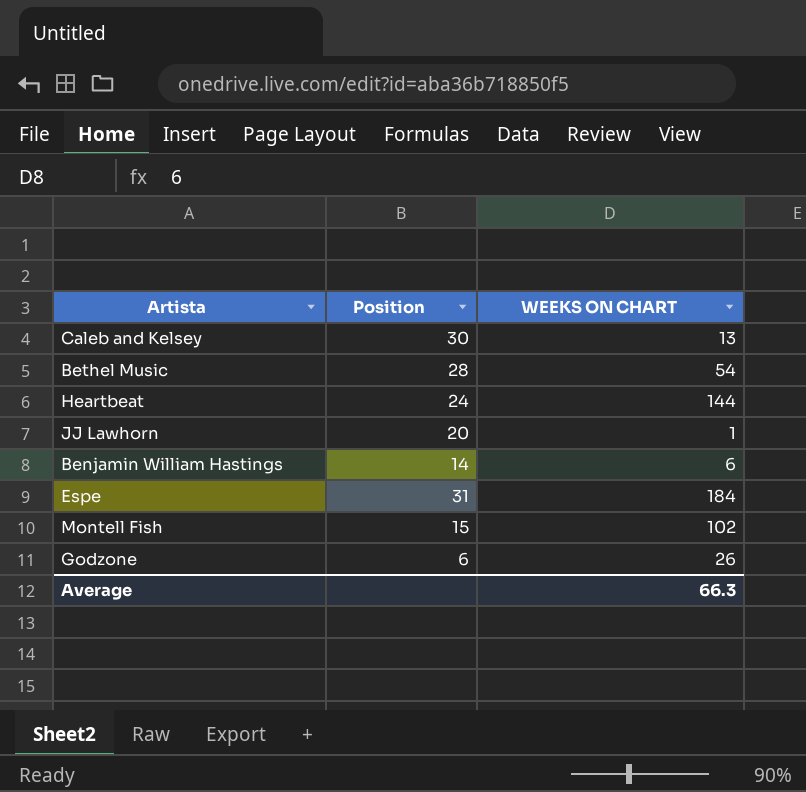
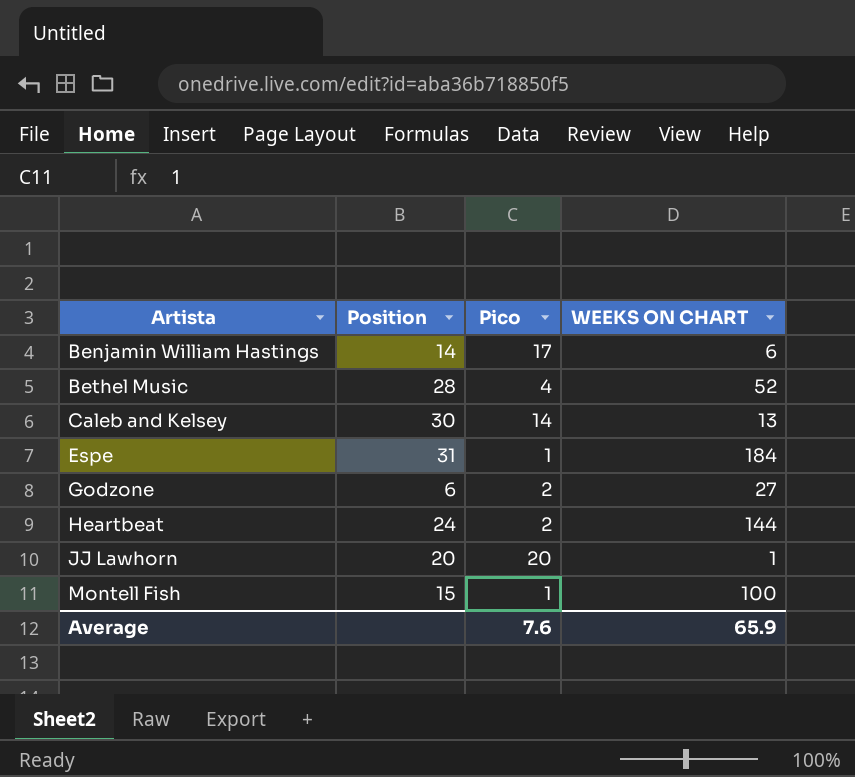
row order: none -> Artista ascending
column Pico | position: none -> 3
Bethel Music | WEEKS ON CHART: 54 -> 52
Godzone | WEEKS ON CHART: 26 -> 27
Montell Fish | WEEKS ON CHART: 102 -> 100
Average | WEEKS ON CHART: 66.3 -> 65.9

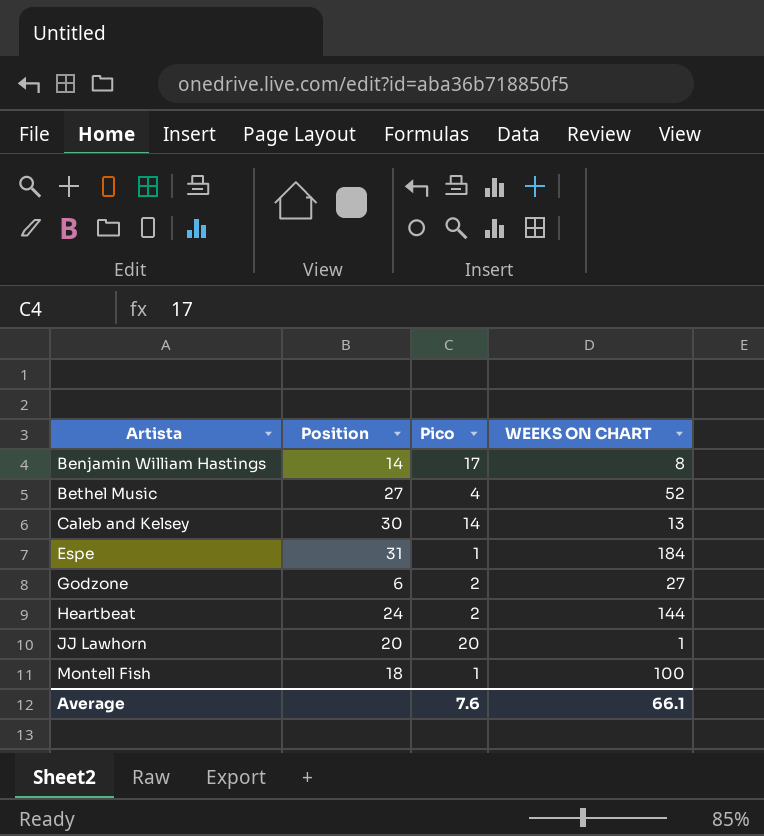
Benjamin William Hastings | WEEKS ON CHART: 6 -> 8
Bethel Music | Position: 28 -> 27
Montell Fish | Position: 15 -> 18
Average | WEEKS ON CHART: 65.9 -> 66.1

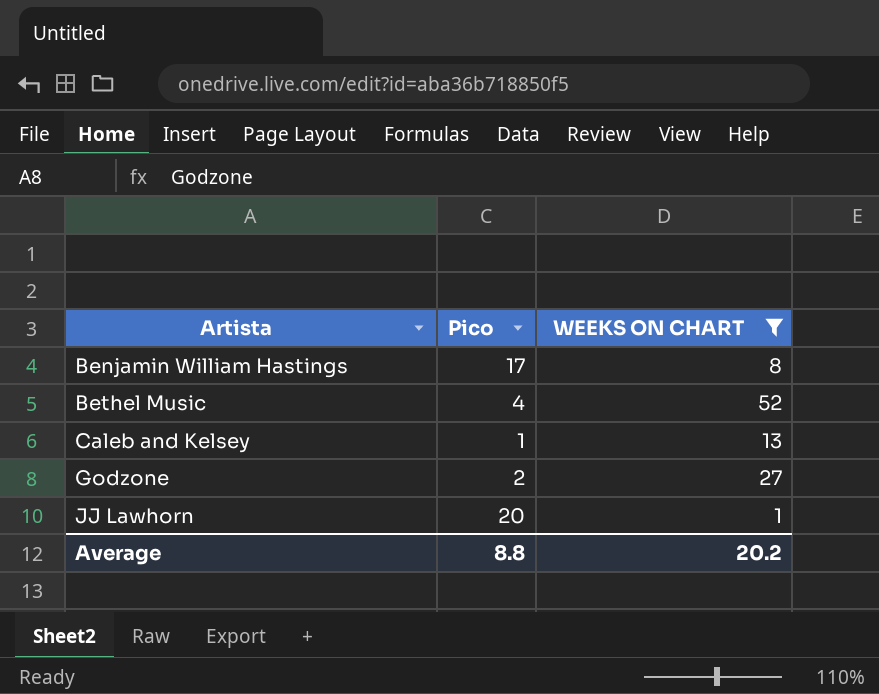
filter: none -> WEEKS ON CHART <= 52
column Position | position: 2 -> none
Caleb and Kelsey | Pico: 14 -> 1
Average | Pico: 7.6 -> 8.8
Average | WEEKS ON CHART: 66.1 -> 20.2

